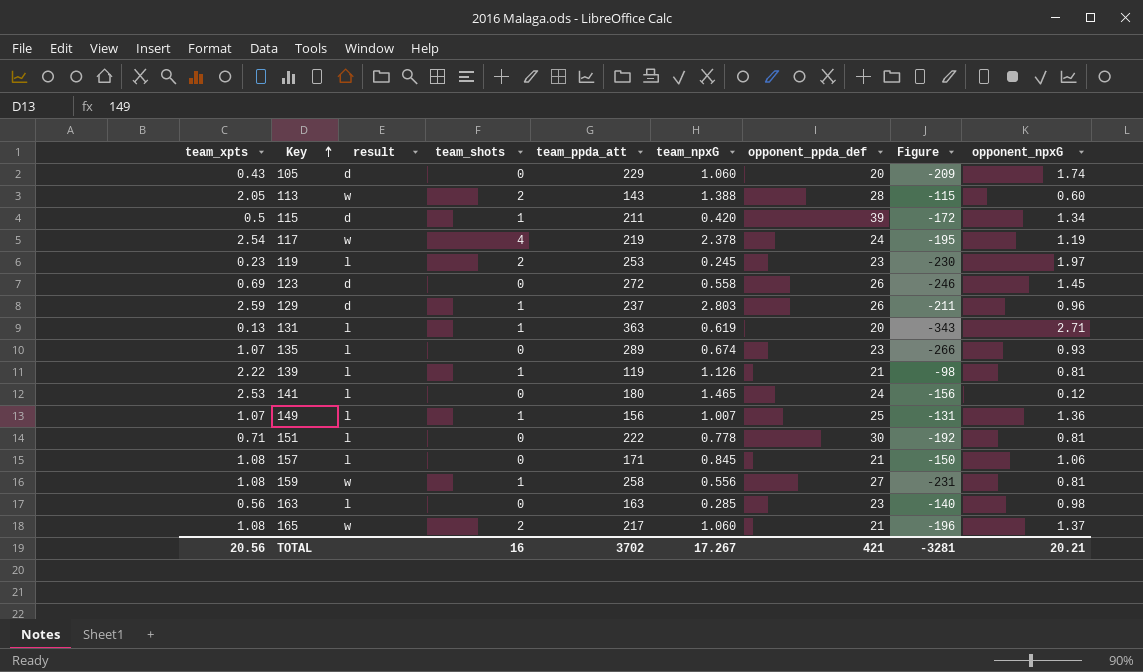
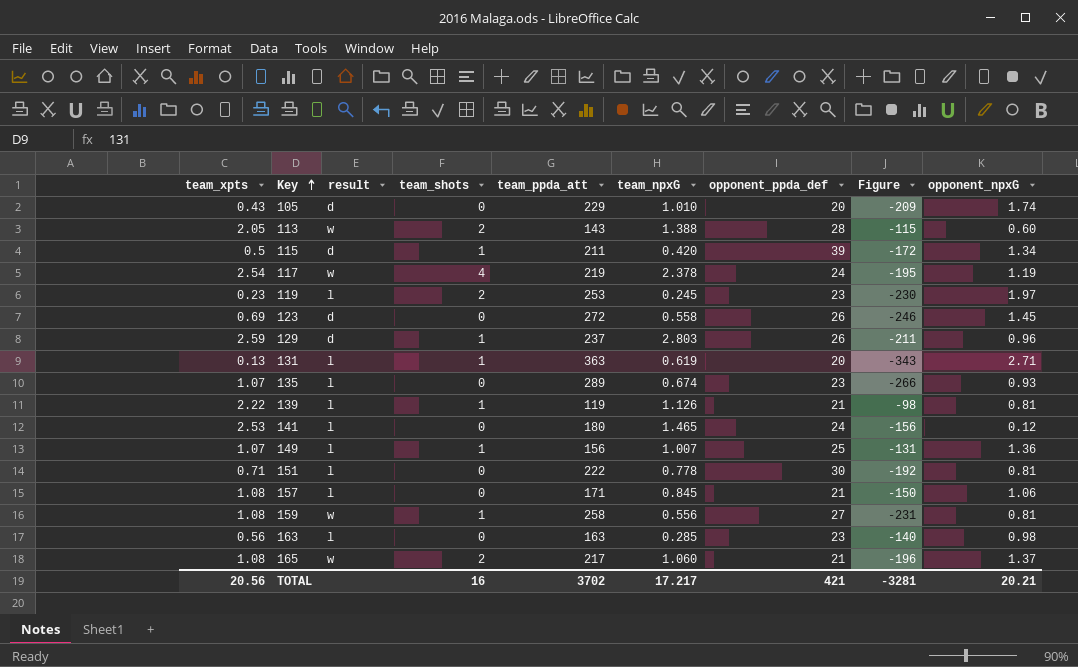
105 | team_npxG: 1.060 -> 1.010
TOTAL | team_npxG: 17.267 -> 17.217

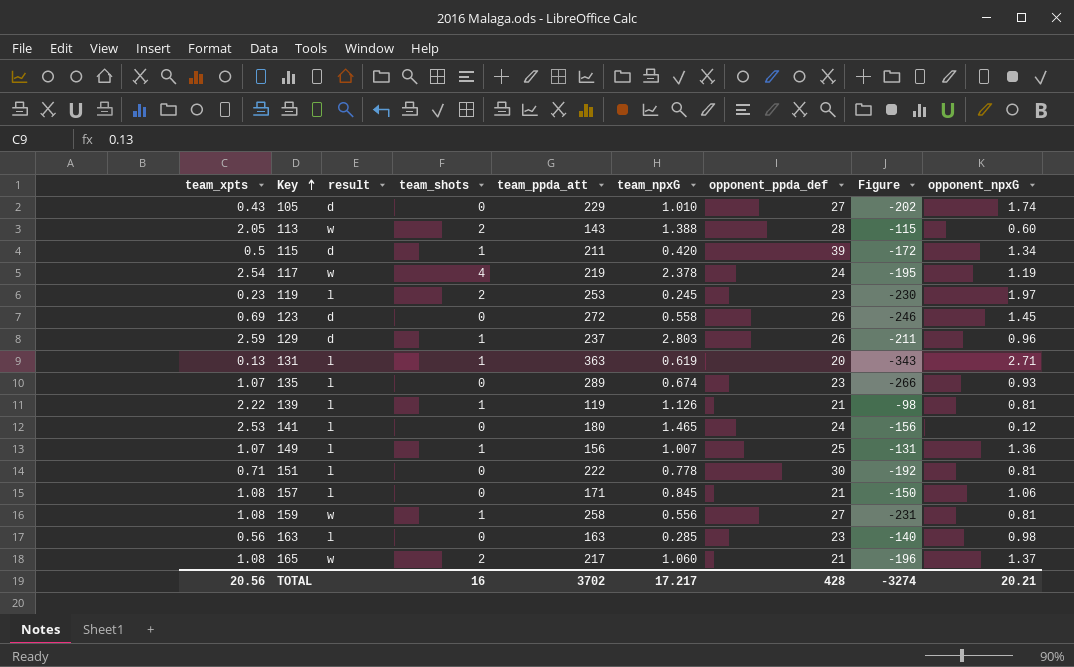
105 | opponent_ppda_def: 20 -> 27
105 | Figure: -209 -> -202
TOTAL | opponent_ppda_def: 421 -> 428
TOTAL | Figure: -3281 -> -3274

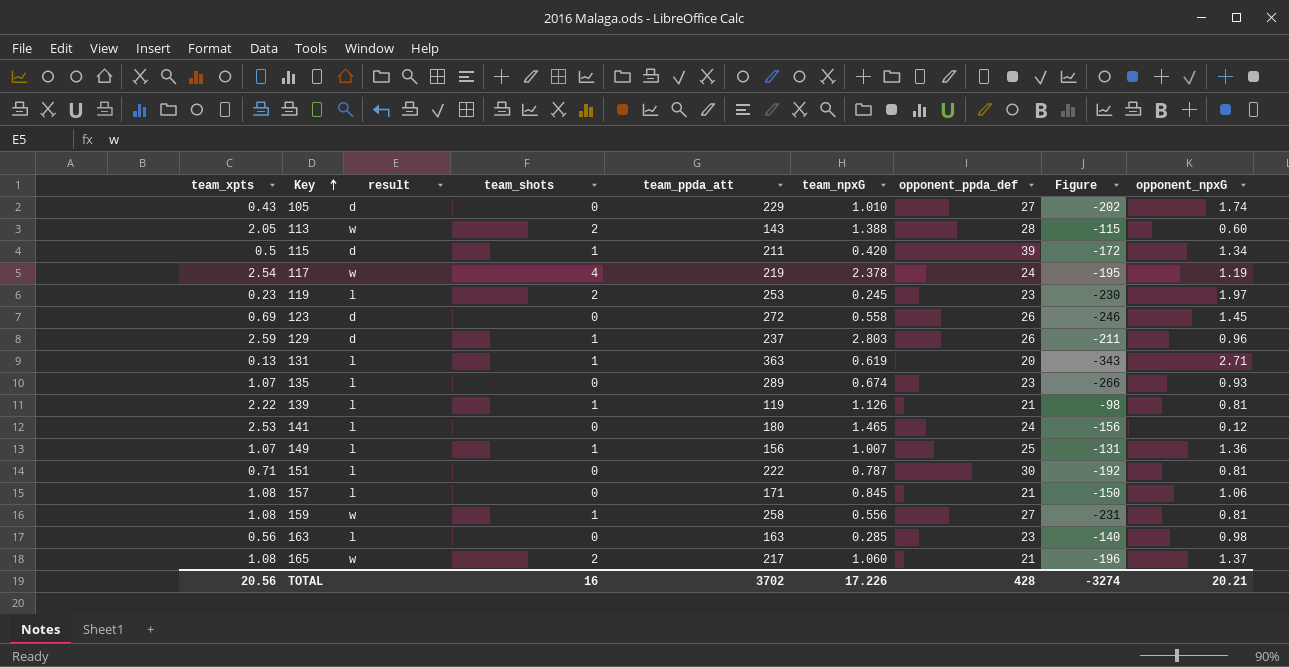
151 | team_npxG: 0.778 -> 0.787
TOTAL | team_npxG: 17.217 -> 17.226

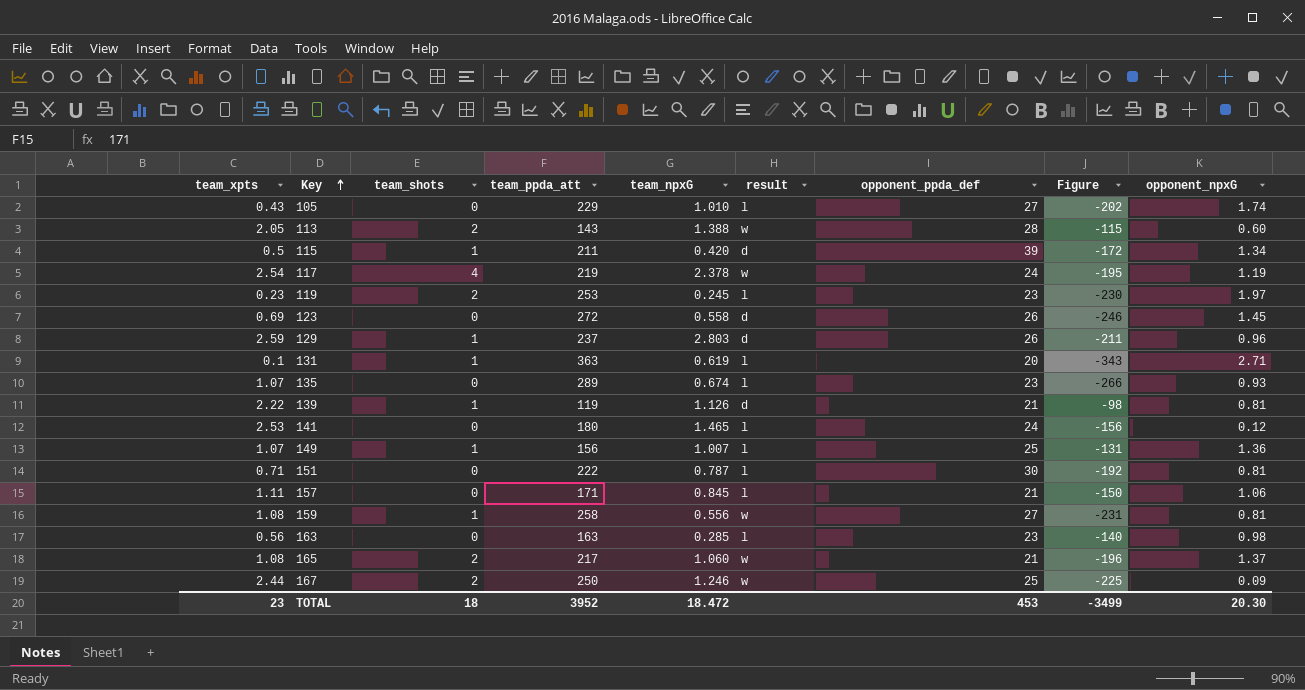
column result | position: 3 -> 6
105 | result: d -> l
131 | team_xpts: 0.13 -> 0.1
139 | result: l -> d
157 | team_xpts: 1.08 -> 1.11
row 167: none -> 2.44 | 2 | 250 | 1.246 | w | 25 | -225 | 0.09
TOTAL | team_xpts: 20.56 -> 23
TOTAL | team_shots: 16 -> 18
TOTAL | team_ppda_att: 3702 -> 3952
TOTAL | team_npxG: 17.226 -> 18.472
TOTAL | opponent_ppda_def: 428 -> 453
TOTAL | Figure: -3274 -> -3499
TOTAL | opponent_npxG: 20.21 -> 20.30

